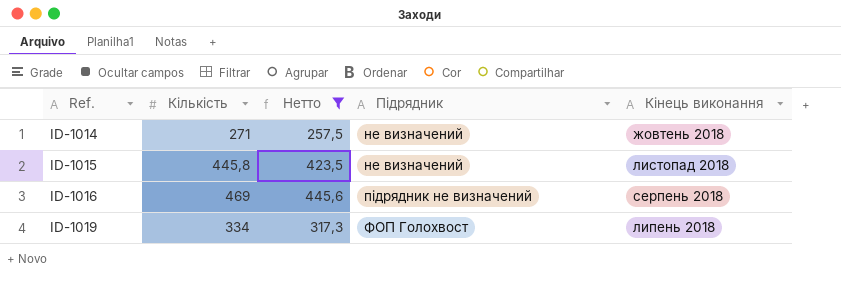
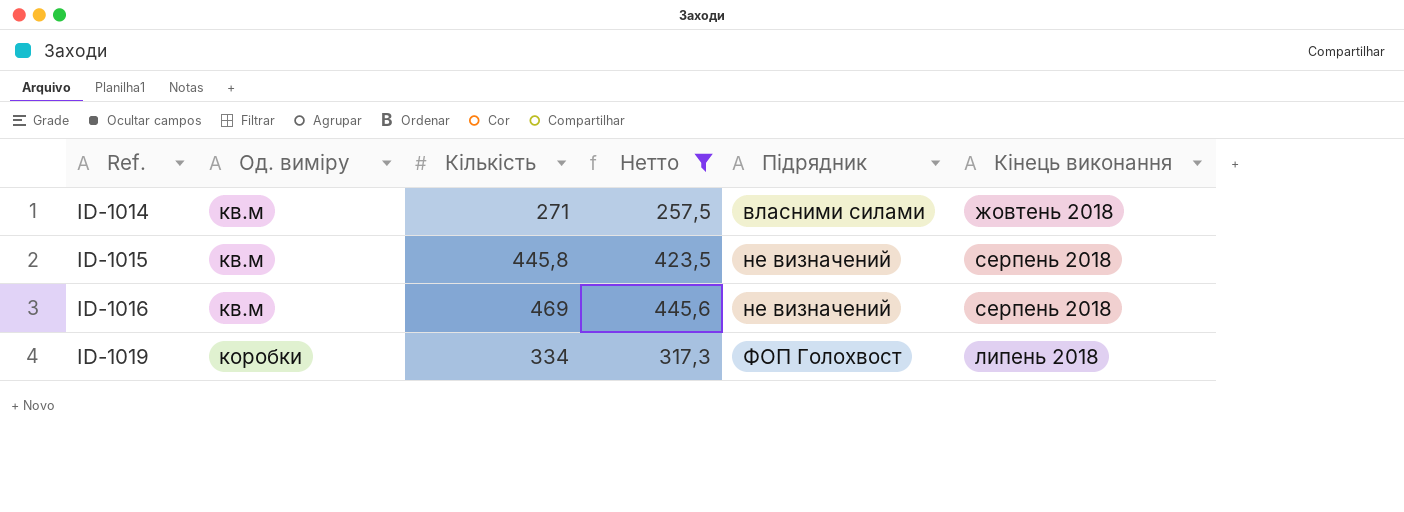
column Од. виміру | position: none -> 2
ID-1014 | Підрядник: не визначений -> власними силами
ID-1015 | Кінець виконання: листопад 2018 -> серпень 2018
ID-1016 | Підрядник: підрядник не визначений -> не визначений

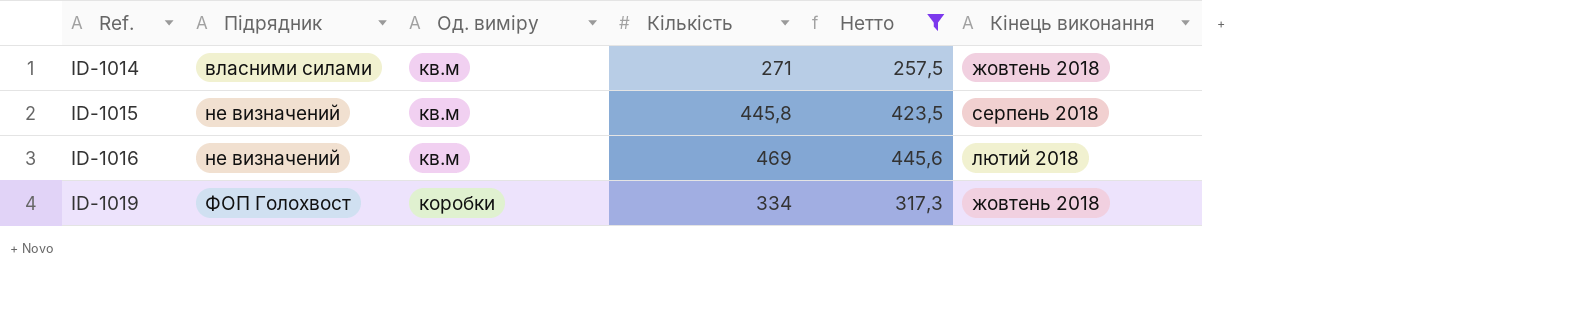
column Підрядник | position: 5 -> 2
ID-1016 | Кінець виконання: серпень 2018 -> лютий 2018
ID-1019 | Кінець виконання: липень 2018 -> жовтень 2018

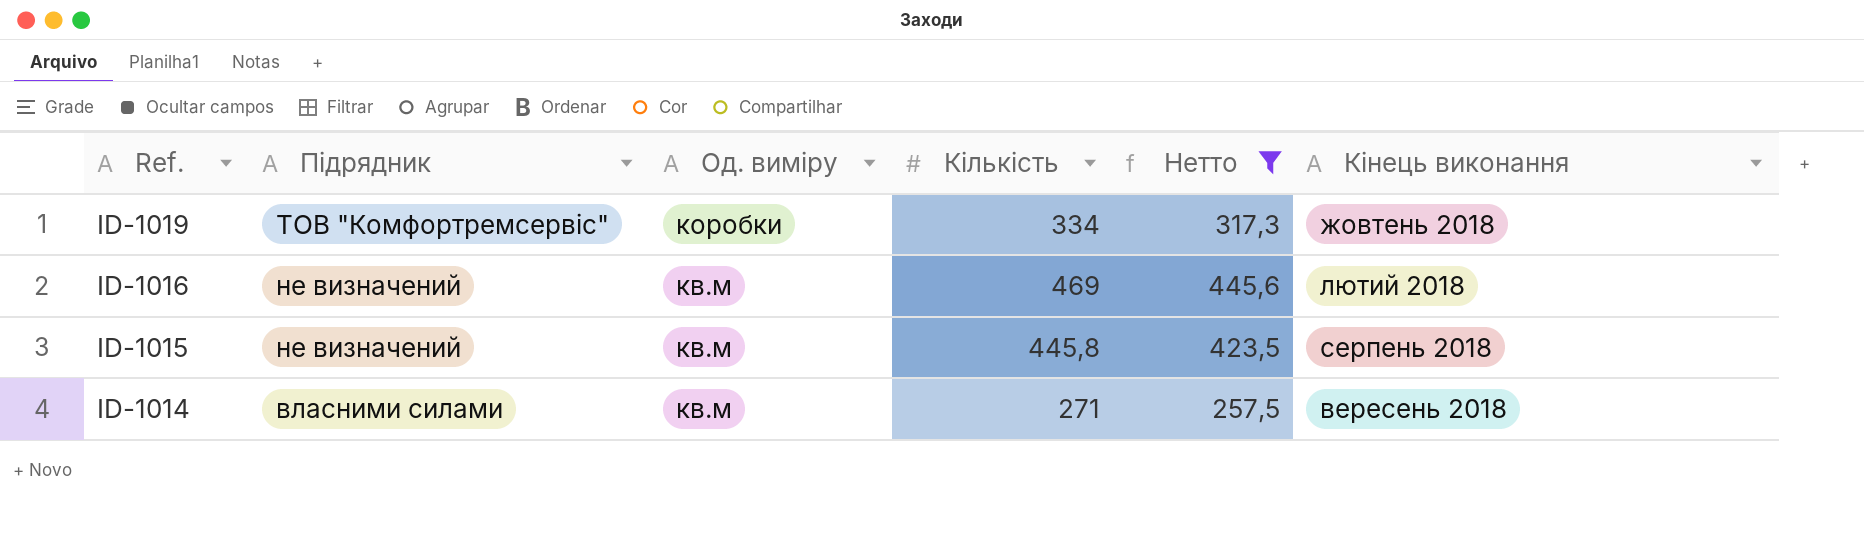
row order: Ref. ascending -> Ref. descending
ID-1019 | Підрядник: ФОП Голохвост -> ТОВ "Комфортремсервіс"
ID-1014 | Кінець виконання: жовтень 2018 -> вересень 2018

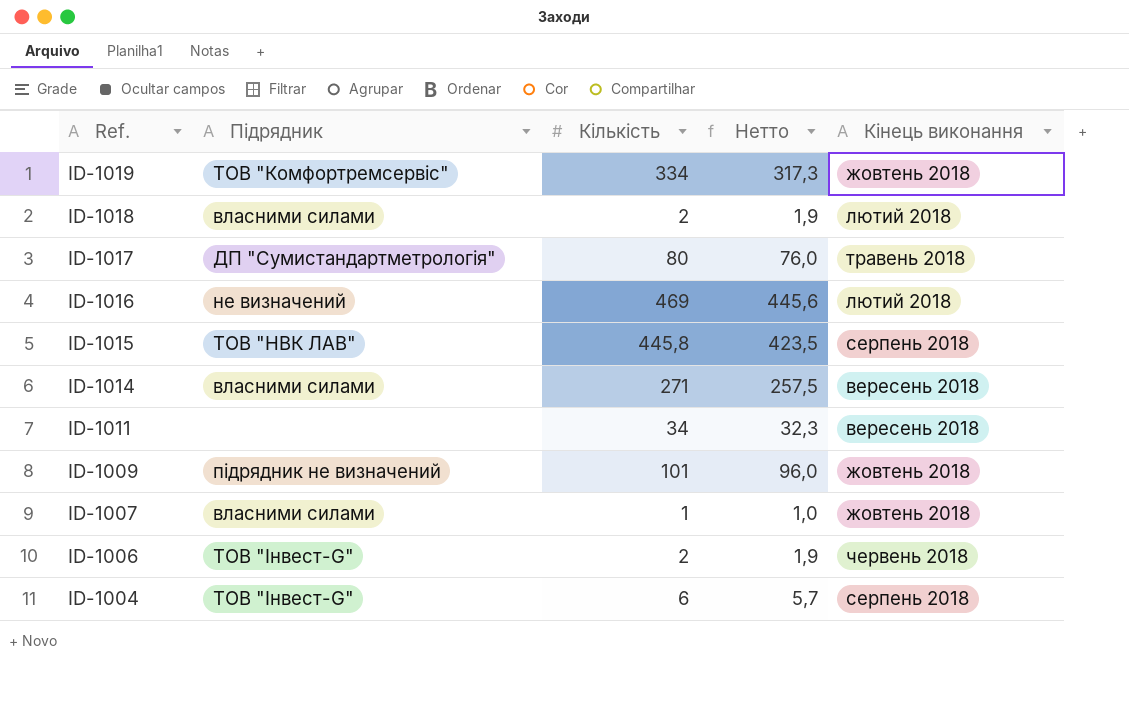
filter: Нетто >= 257,5 -> none
column Од. виміру | position: 3 -> none
ID-1015 | Підрядник: не визначений -> ТОВ "НВК ЛАВ"

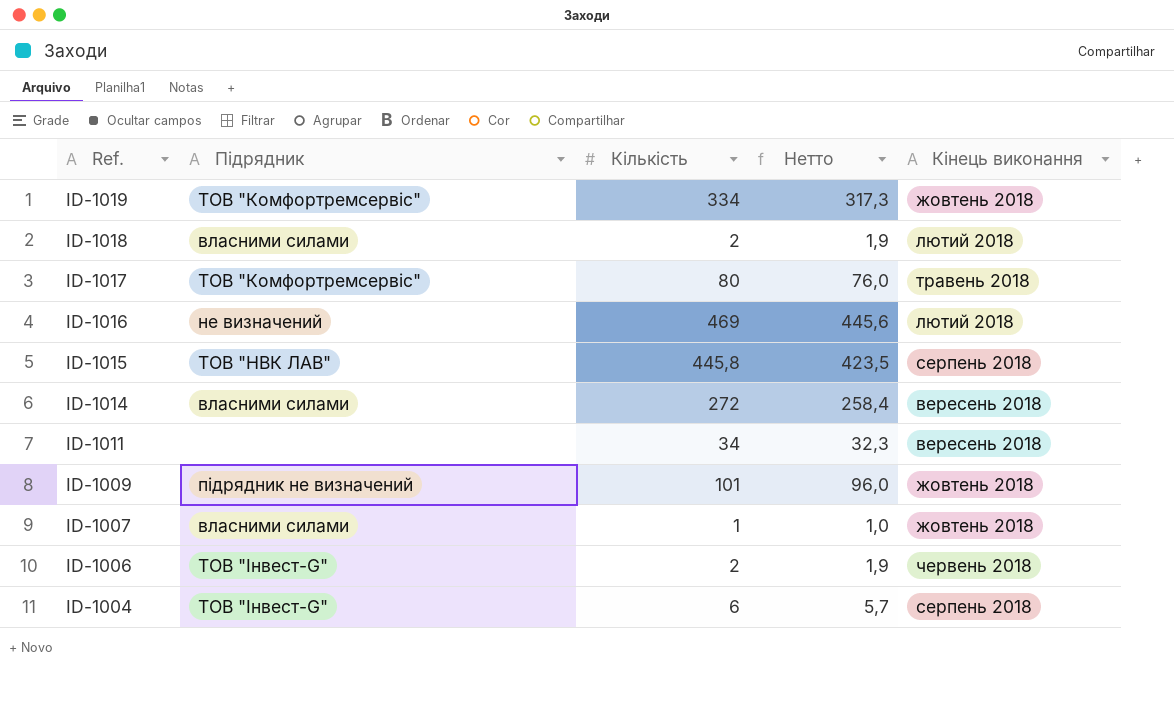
ID-1017 | Підрядник: ДП "Сумистандартметрологія" -> ТОВ "Комфортремсервіс"
ID-1014 | Кількість: 271 -> 272
ID-1014 | Нетто: 257,5 -> 258,4

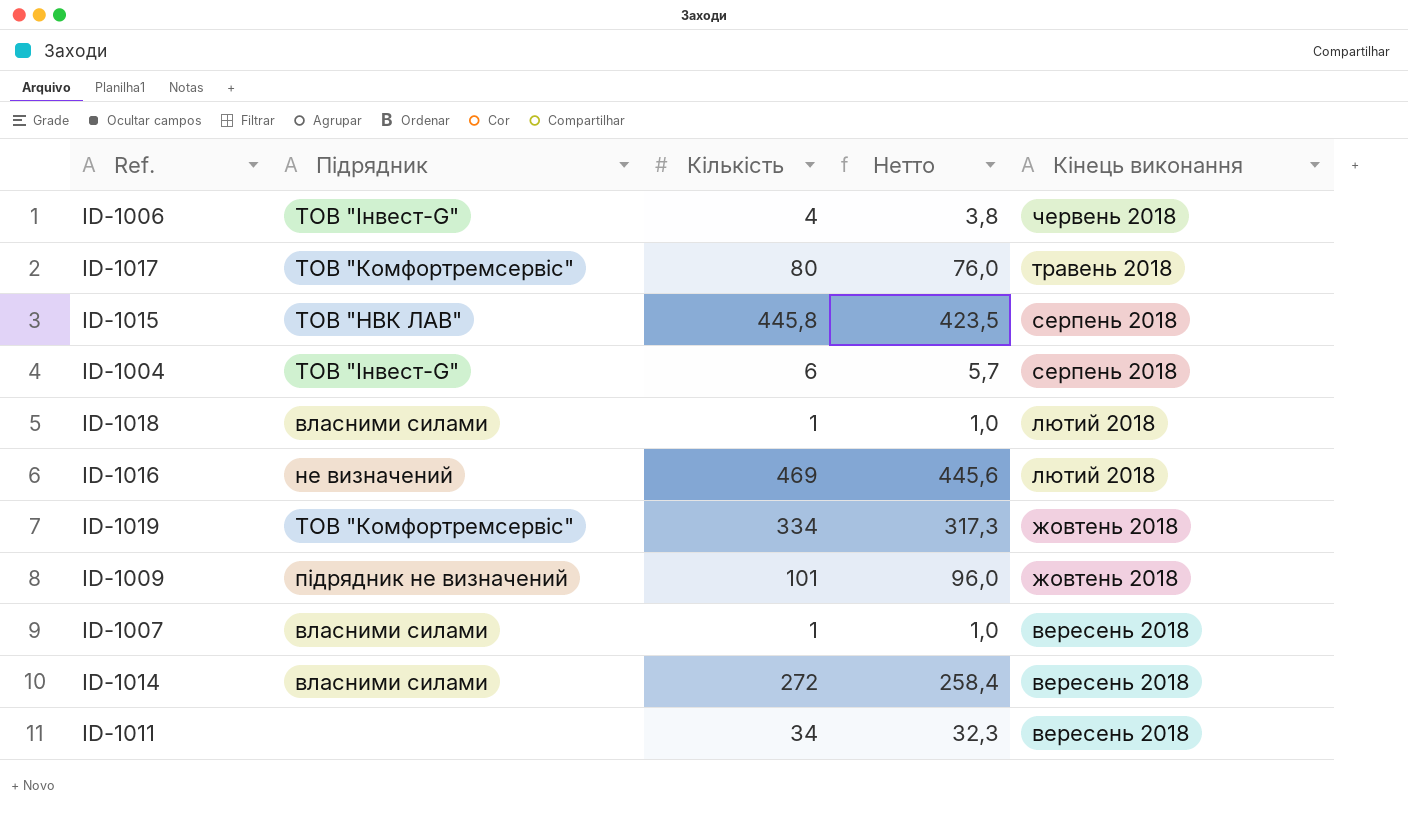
row order: Ref. descending -> Кінець виконання descending
ID-1006 | Кількість: 2 -> 4
ID-1006 | Нетто: 1,9 -> 3,8
ID-1018 | Кількість: 2 -> 1
ID-1018 | Нетто: 1,9 -> 1,0
ID-1007 | Кінець виконання: жовтень 2018 -> вересень 2018

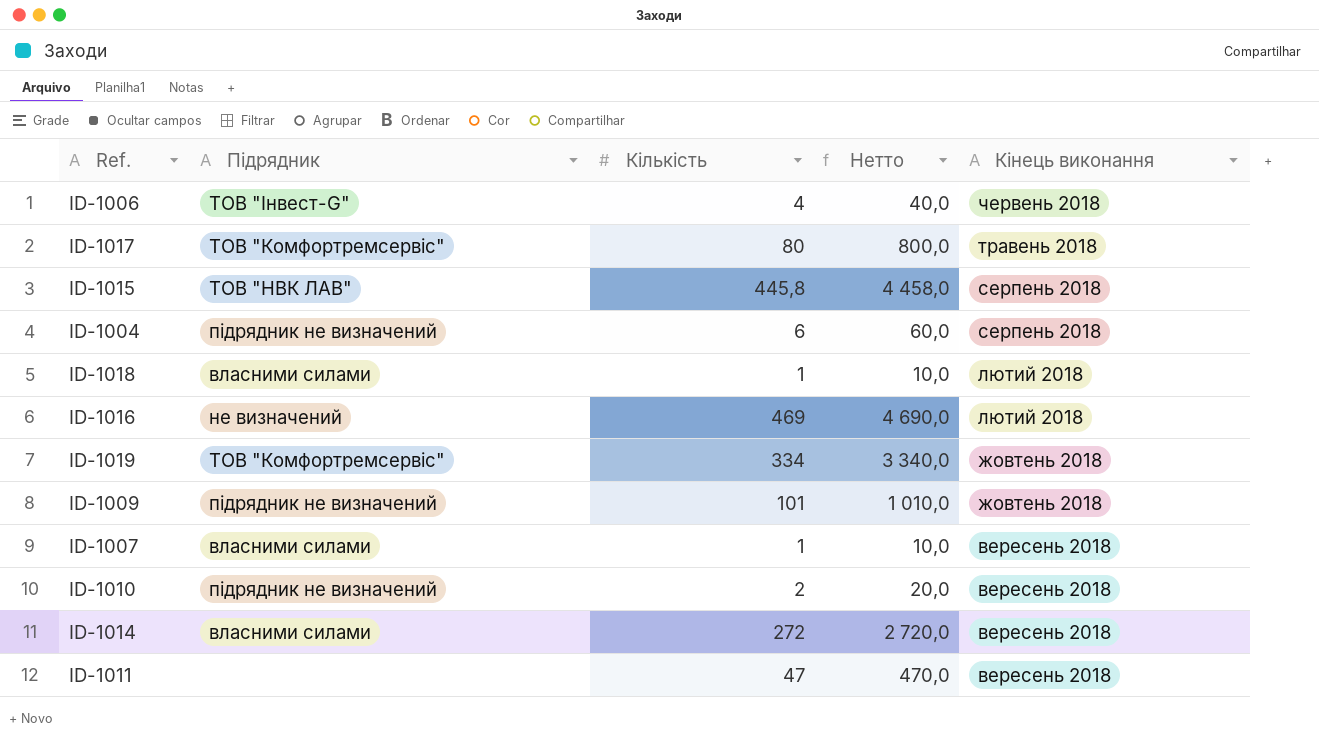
column Нетто | formula: [Кількість] * 0,95 -> [Кількість] * 10
ID-1004 | Підрядник: ТОВ "Інвест-G" -> підрядник не визначений
row ID-1010: none -> підрядник не визначений | 2 | 20,0 | вересень 2018
ID-1011 | Кількість: 34 -> 47

